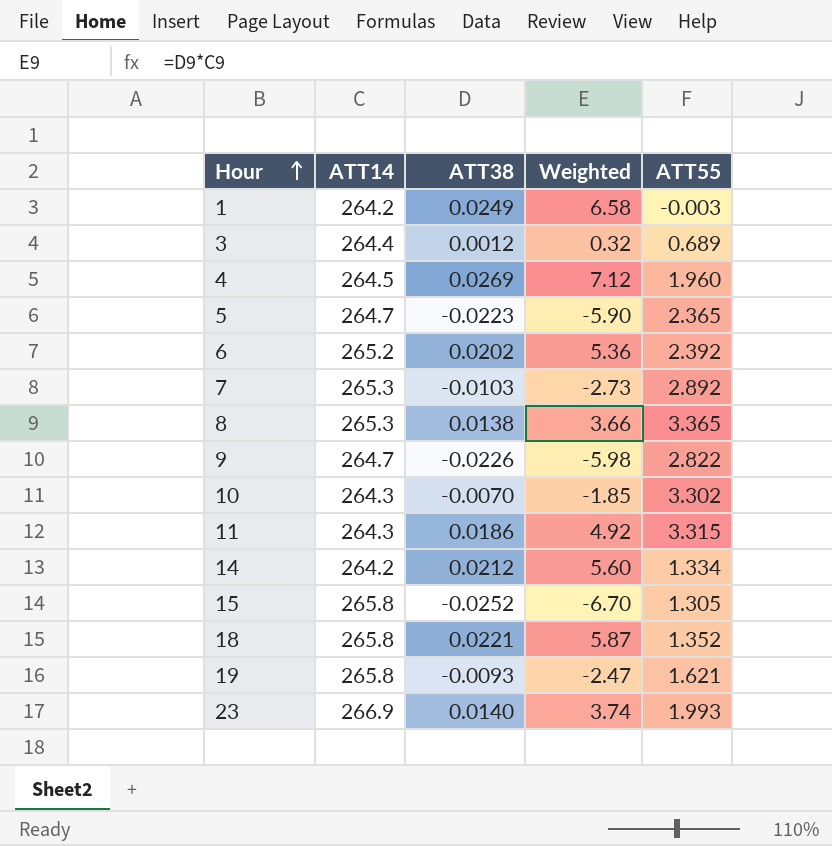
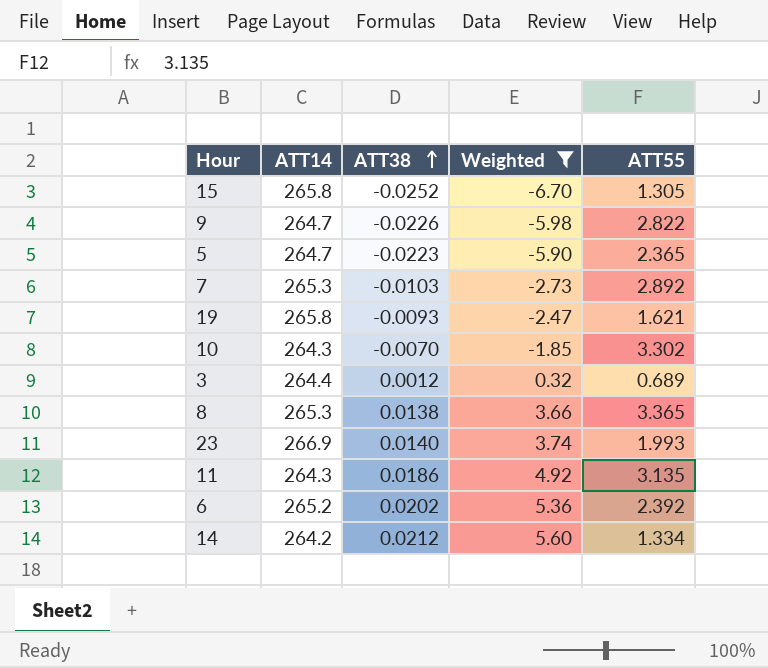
filter: none -> Weighted <= 5.60
row order: Hour ascending -> ATT38 ascending
11 | ATT55: 3.315 -> 3.135

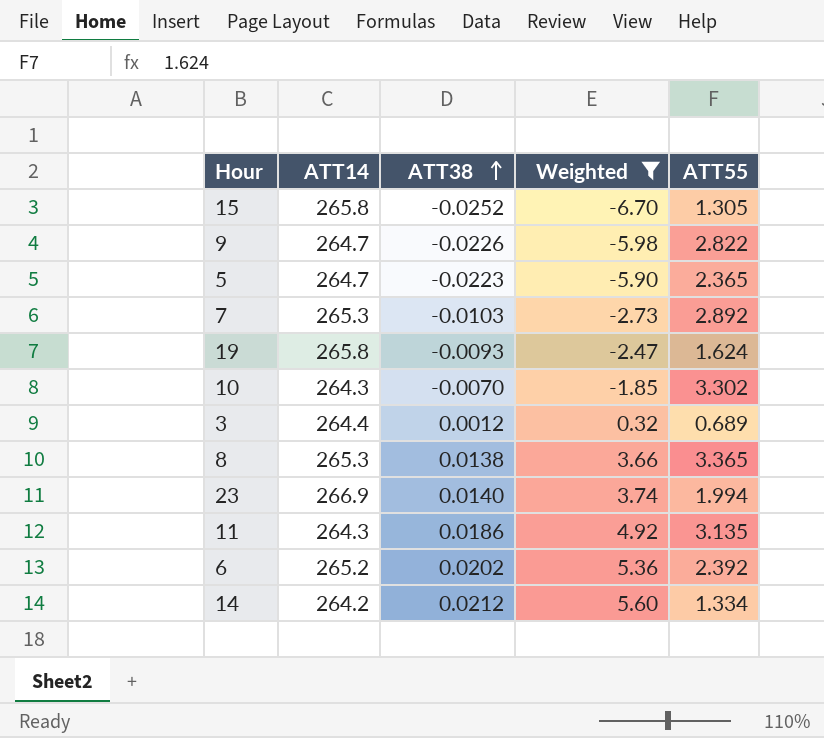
19 | ATT55: 1.621 -> 1.624
23 | ATT55: 1.993 -> 1.994

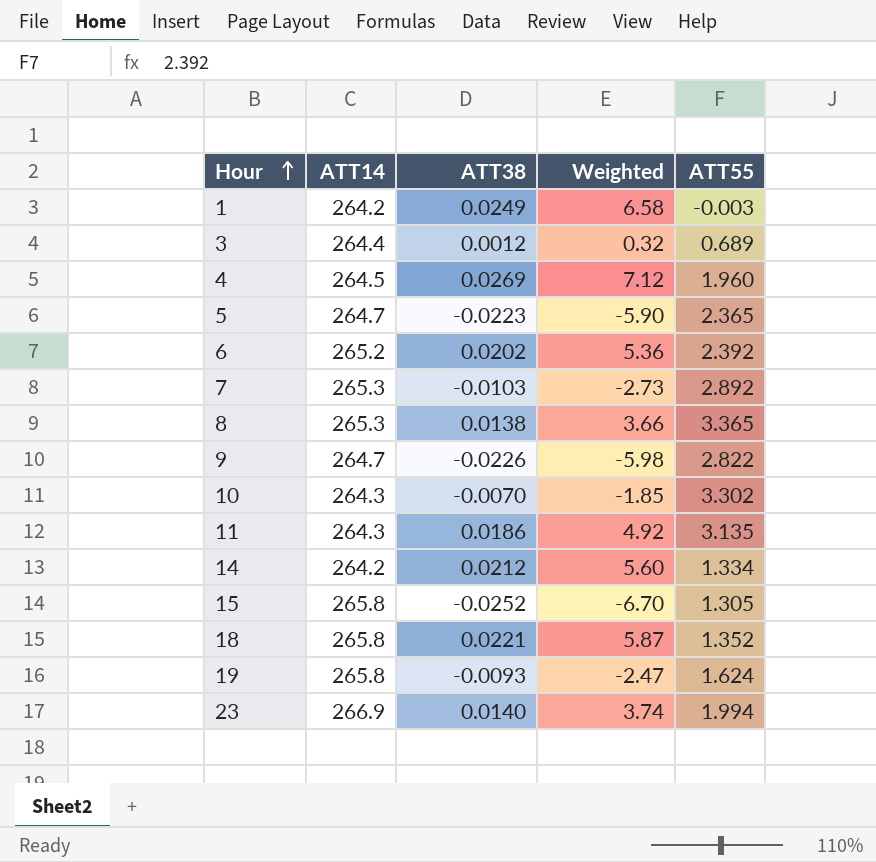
filter: Weighted <= 5.60 -> none
row order: ATT38 ascending -> Hour ascending

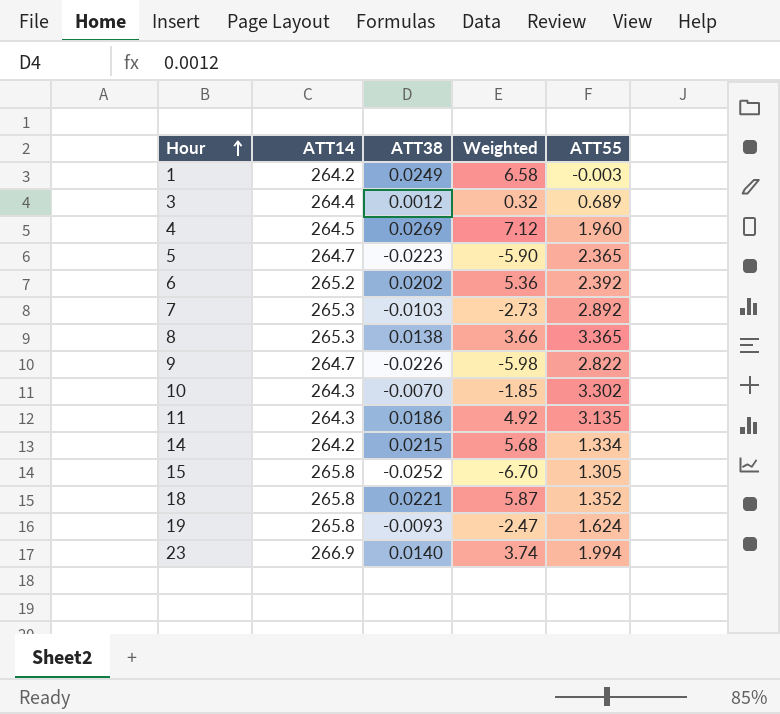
14 | ATT38: 0.0212 -> 0.0215
14 | Weighted: 5.60 -> 5.68

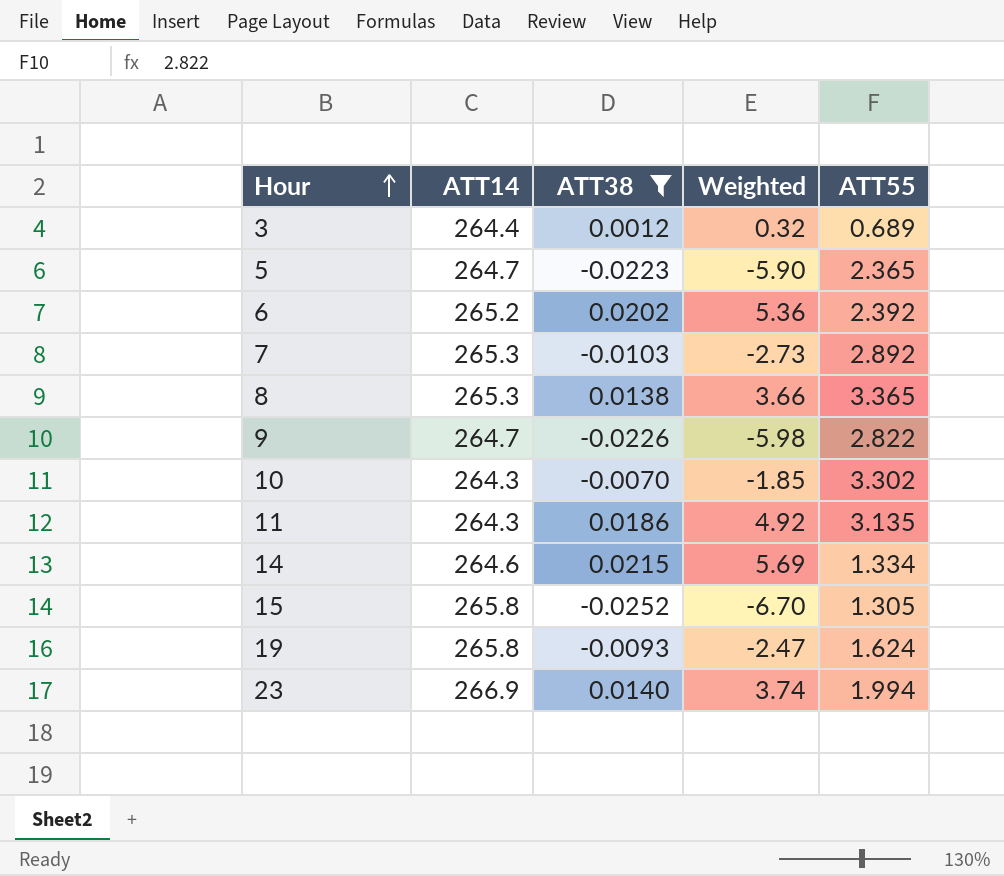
filter: none -> ATT38 <= 0.0215
14 | ATT14: 264.2 -> 264.6
14 | Weighted: 5.68 -> 5.69

